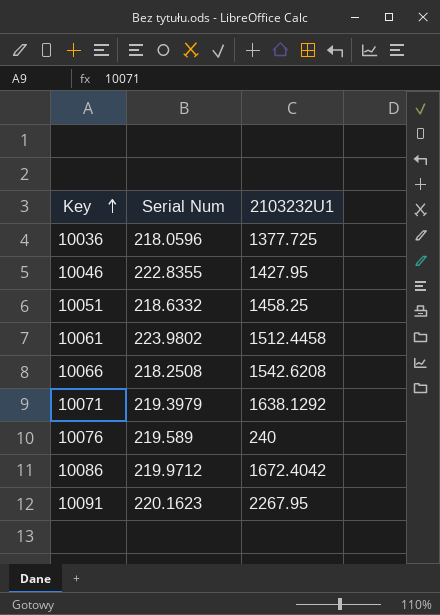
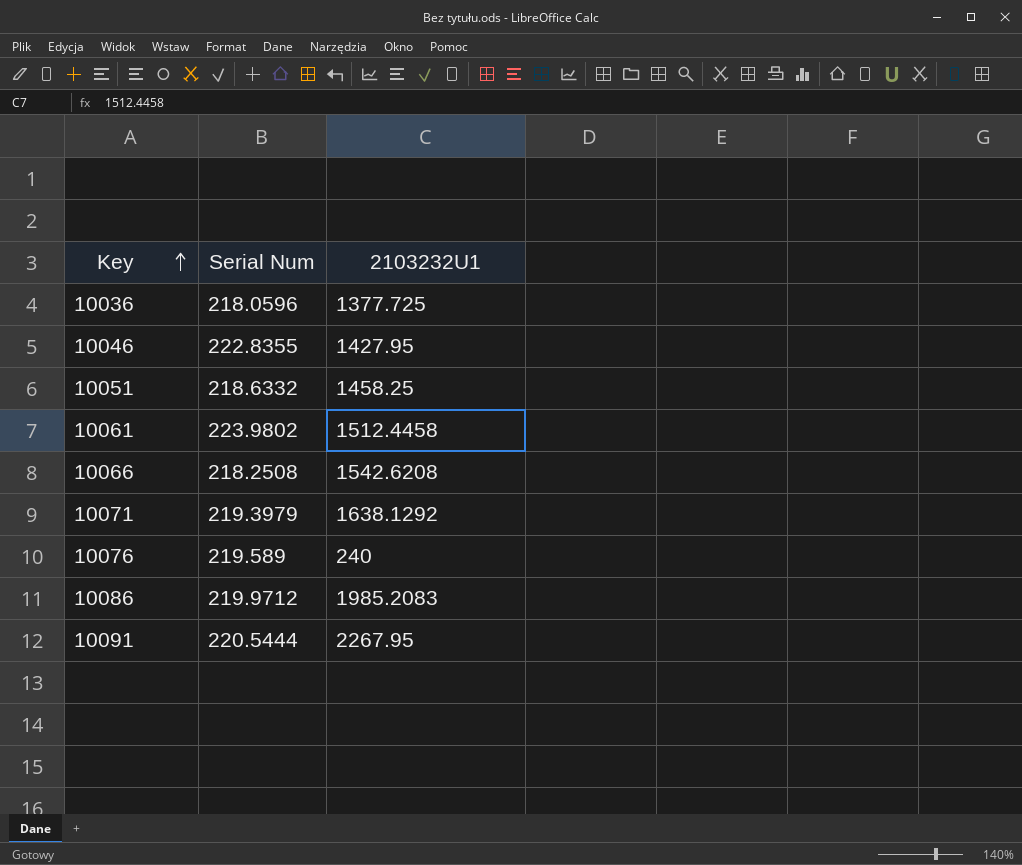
10086 | 2103232U1: 1672.4042 -> 1985.2083
10091 | Serial Num: 220.1623 -> 220.5444

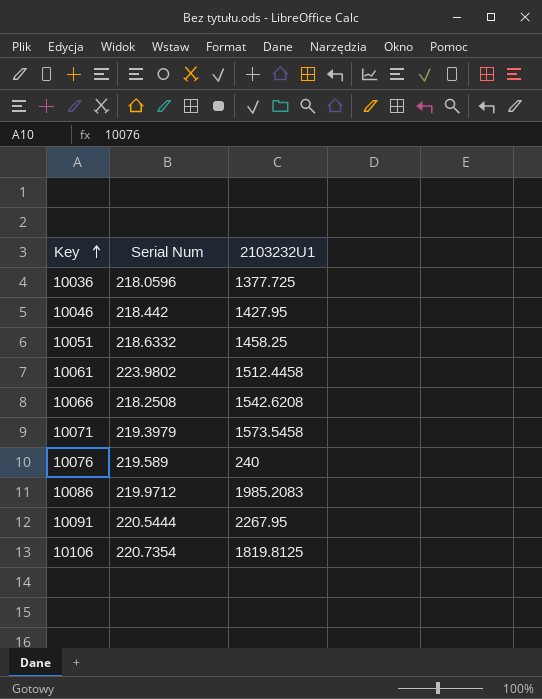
10046 | Serial Num: 222.8355 -> 218.442
10071 | 2103232U1: 1638.1292 -> 1573.5458
row 10106: none -> 220.7354 | 1819.8125

